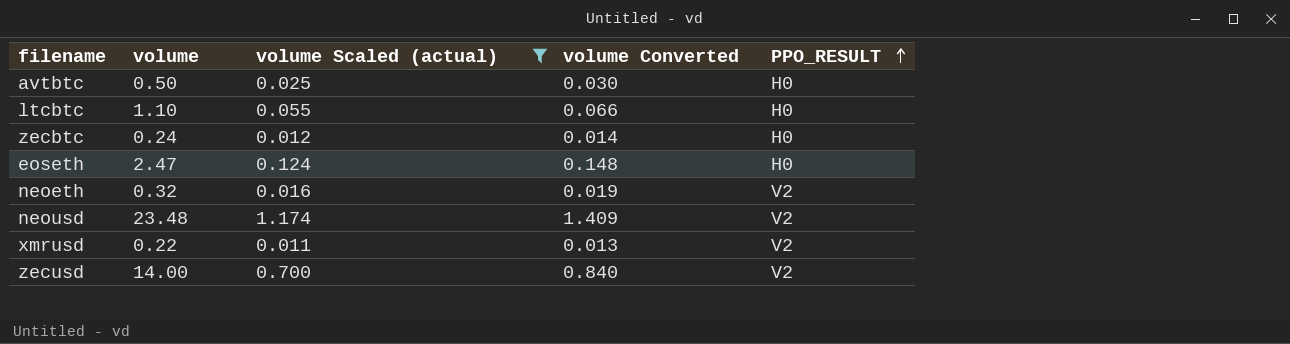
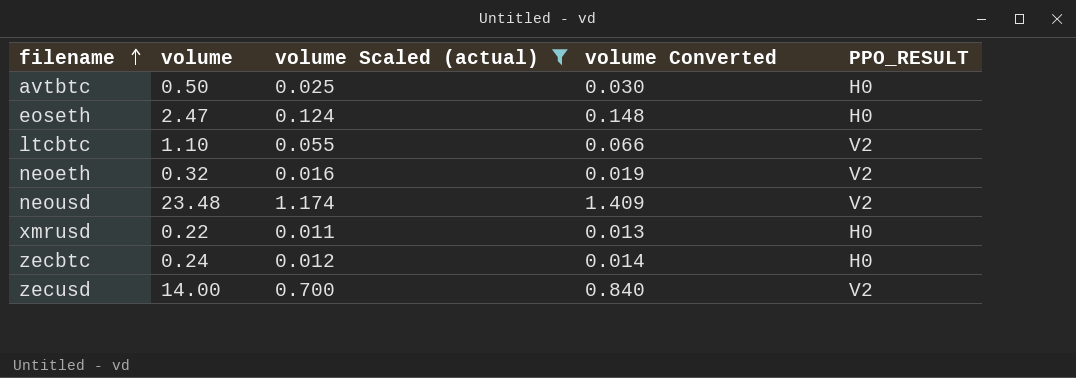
row order: PPO_RESULT ascending -> filename ascending
ltcbtc | PPO_RESULT: H0 -> V2
xmrusd | PPO_RESULT: V2 -> H0

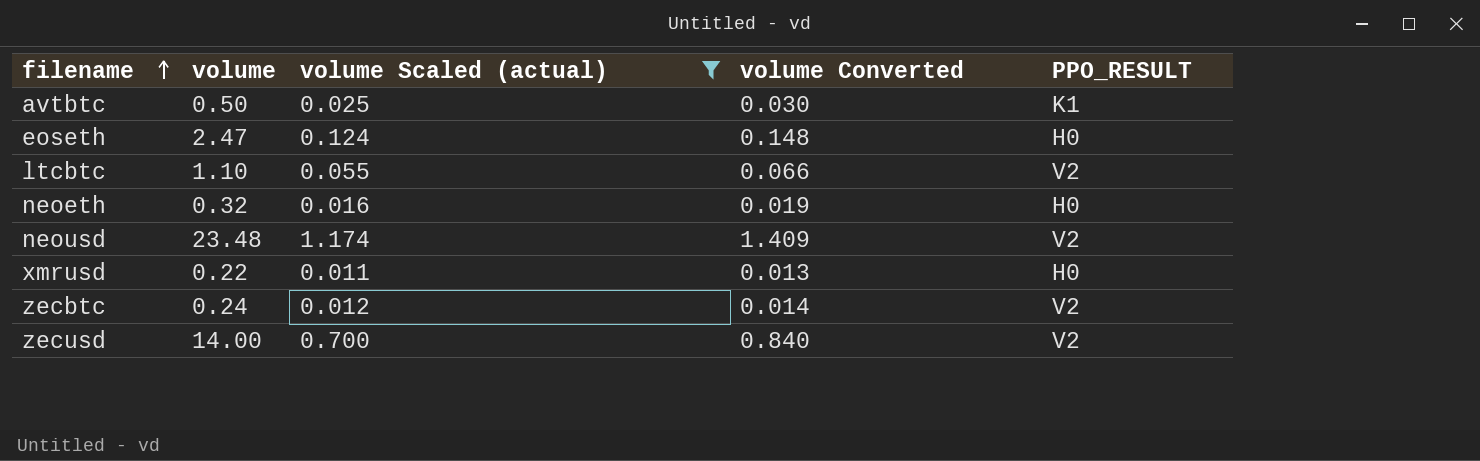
avtbtc | PPO_RESULT: H0 -> K1
neoeth | PPO_RESULT: V2 -> H0
zecbtc | PPO_RESULT: H0 -> V2

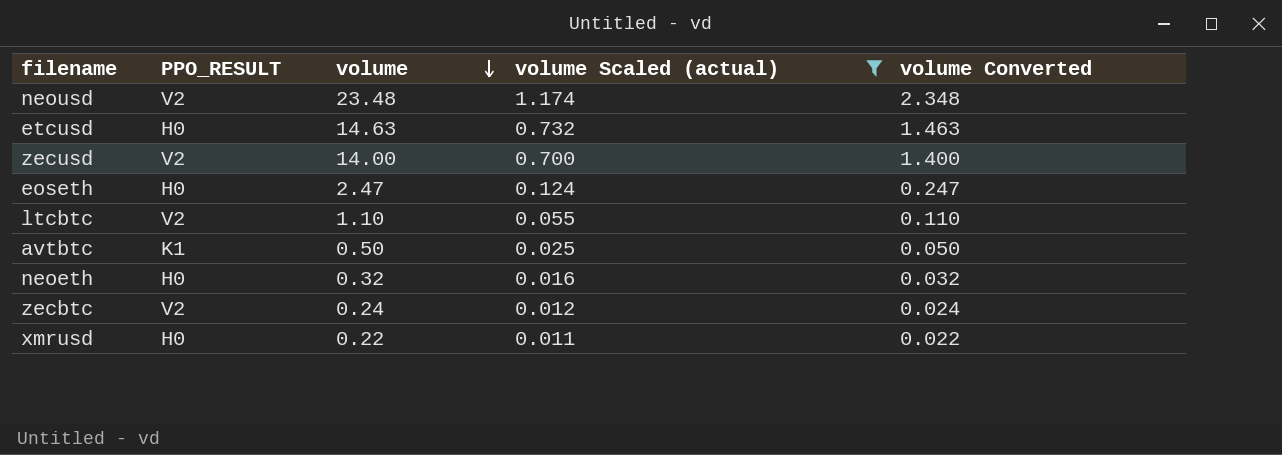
row order: filename ascending -> volume descending
column PPO_RESULT | position: 5 -> 2
column volume Converted | formula: [volume] * 0.06 -> [volume] * 0.1
row etcusd: none -> H0 | 14.63 | 0.732 | 1.463

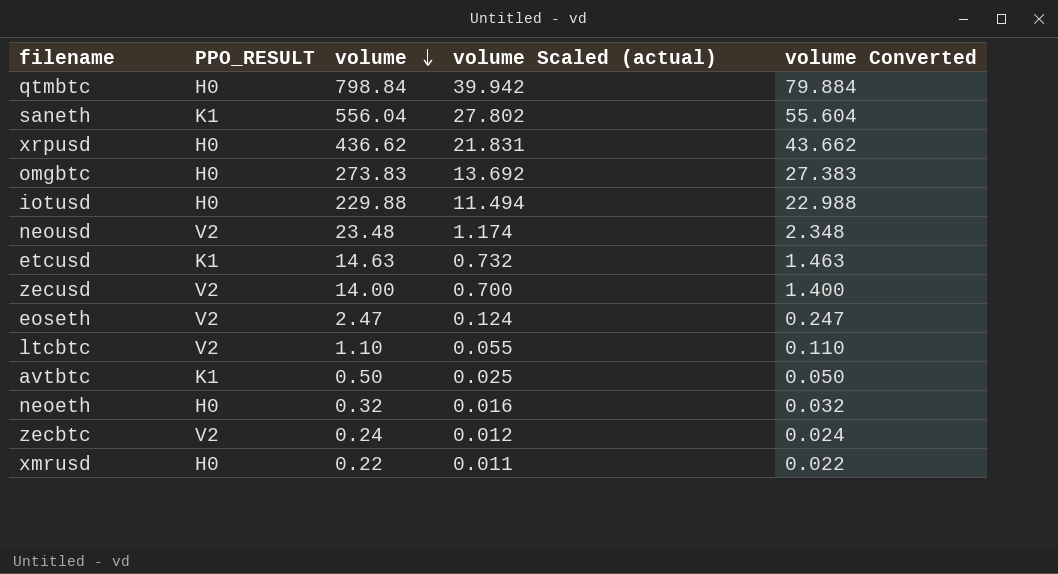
filter: volume Scaled (actual) <= 1.174 -> none
etcusd | PPO_RESULT: H0 -> K1
eoseth | PPO_RESULT: H0 -> V2

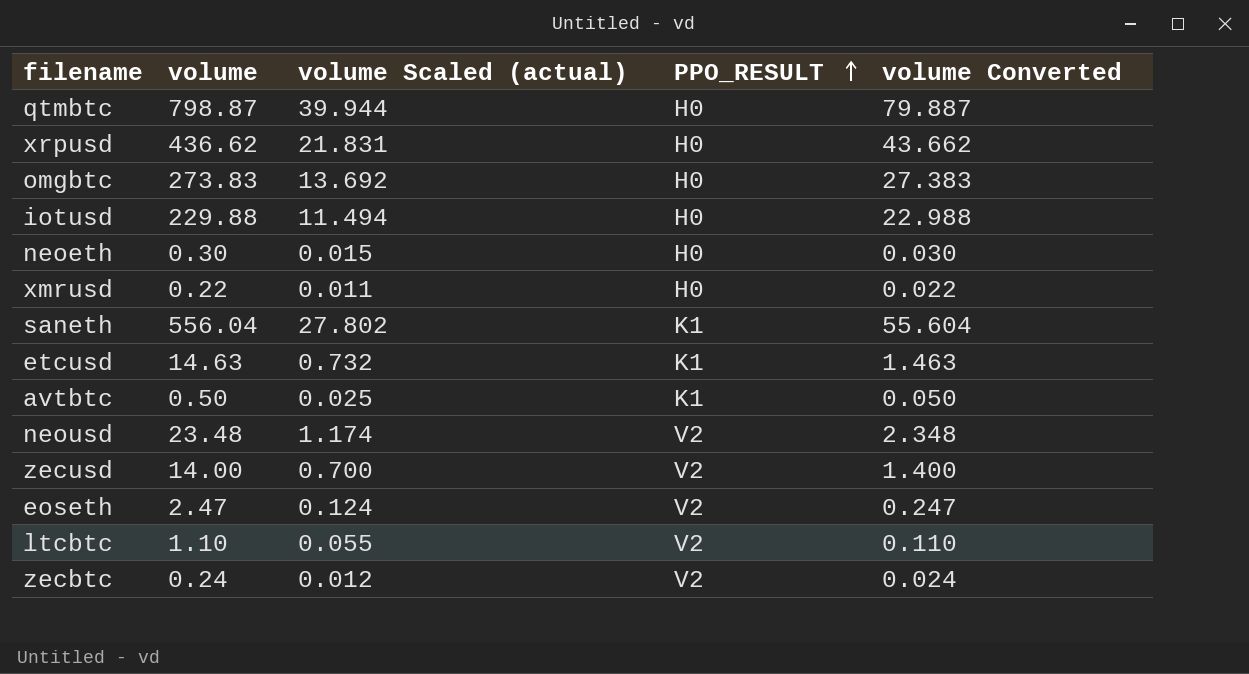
row order: volume descending -> PPO_RESULT ascending
column PPO_RESULT | position: 2 -> 4
qtmbtc | volume: 798.84 -> 798.87
qtmbtc | volume Scaled (actual): 39.942 -> 39.944
qtmbtc | volume Converted: 79.884 -> 79.887
neoeth | volume: 0.32 -> 0.30
neoeth | volume Scaled (actual): 0.016 -> 0.015
neoeth | volume Converted: 0.032 -> 0.030

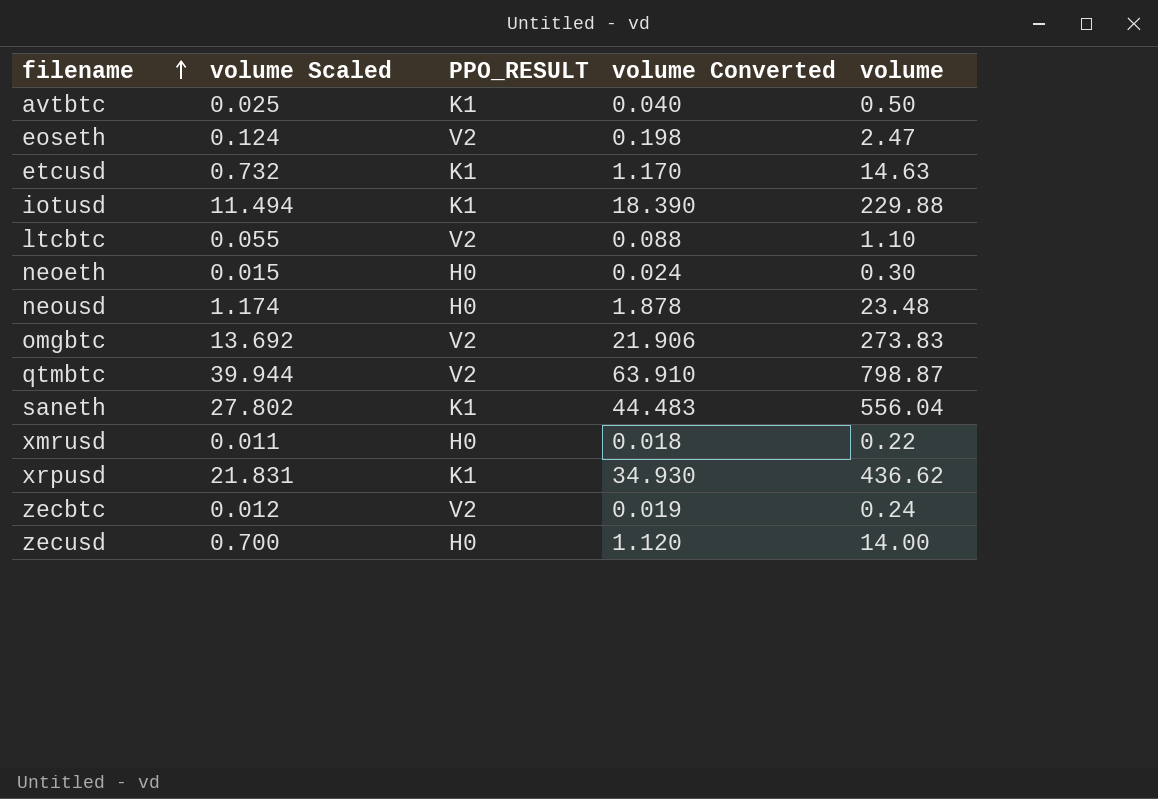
row order: PPO_RESULT ascending -> filename ascending
column name: volume Scaled (actual) -> volume Scaled
column volume Converted | formula: [volume] * 0.1 -> [volume] * 0.08
column volume | position: 2 -> 5
iotusd | PPO_RESULT: H0 -> K1
neousd | PPO_RESULT: V2 -> H0
omgbtc | PPO_RESULT: H0 -> V2
qtmbtc | PPO_RESULT: H0 -> V2
xrpusd | PPO_RESULT: H0 -> K1
zecusd | PPO_RESULT: V2 -> H0

